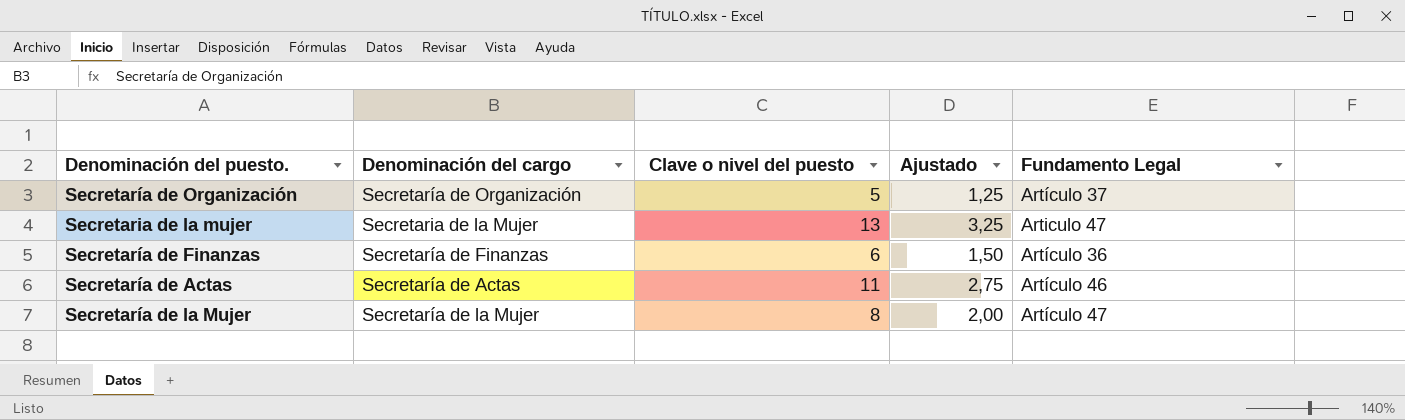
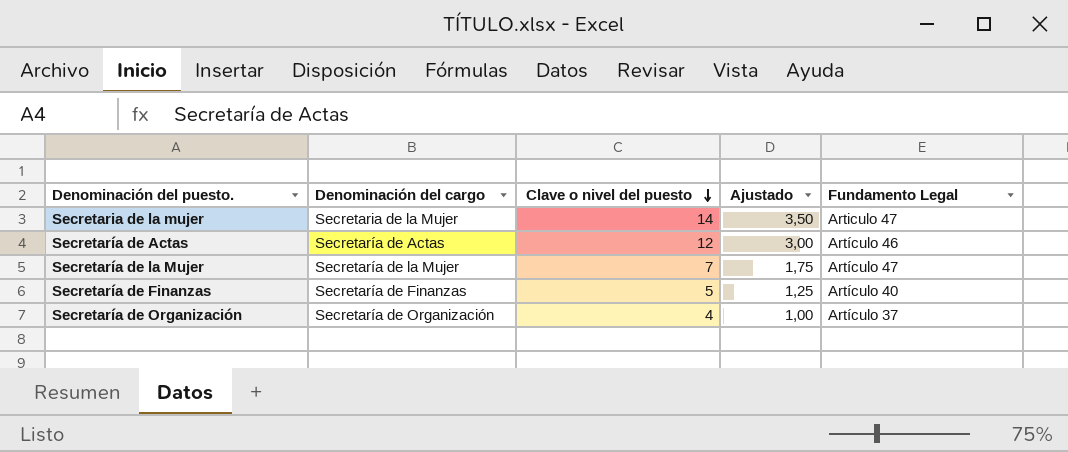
row order: none -> Clave o nivel del puesto descending
Secretaria de la mujer | Clave o nivel del puesto: 13 -> 14
Secretaria de la mujer | Ajustado: 3,25 -> 3,50
Secretaría de Actas | Clave o nivel del puesto: 11 -> 12
Secretaría de Actas | Ajustado: 2,75 -> 3,00
Secretaría de la Mujer | Clave o nivel del puesto: 8 -> 7
Secretaría de la Mujer | Ajustado: 2,00 -> 1,75
Secretaría de Finanzas | Clave o nivel del puesto: 6 -> 5
Secretaría de Finanzas | Ajustado: 1,50 -> 1,25
Secretaría de Finanzas | Fundamento Legal: Artículo 36 -> Artículo 40
Secretaría de Organización | Clave o nivel del puesto: 5 -> 4
Secretaría de Organización | Ajustado: 1,25 -> 1,00

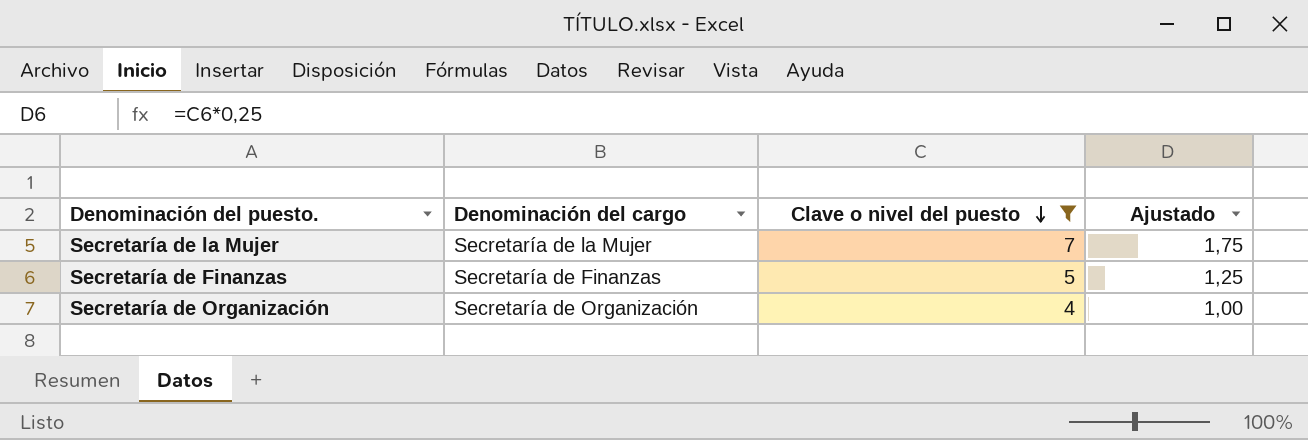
filter: none -> Clave o nivel del puesto <= 7
column Fundamento Legal | position: 5 -> none

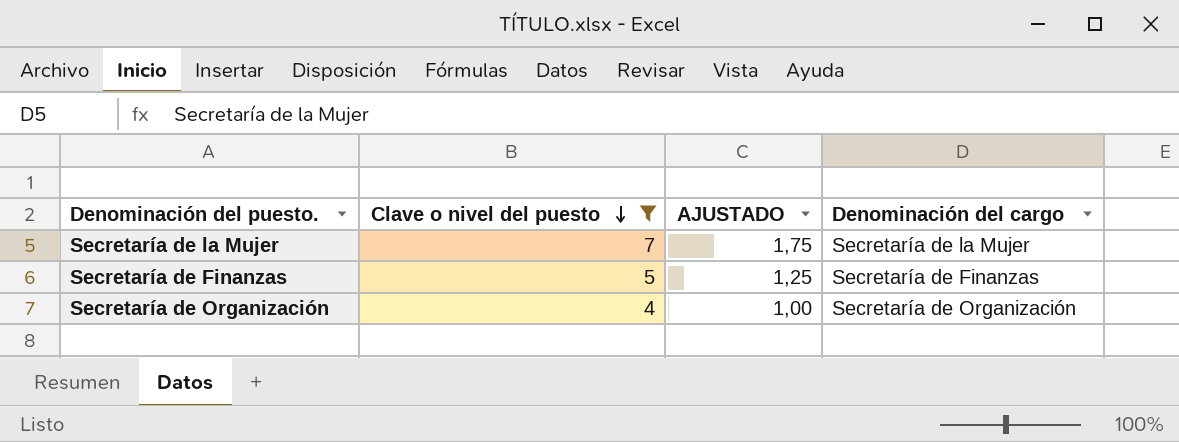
column name: Ajustado -> AJUSTADO
column Denominación del cargo | position: 2 -> 4

